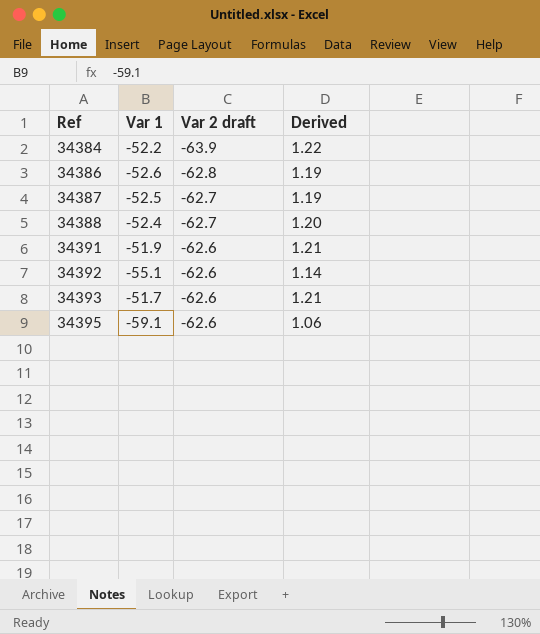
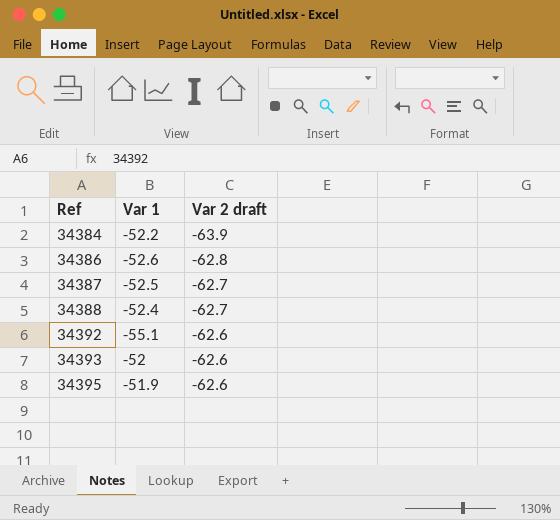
column Derived | formula: [Var 2 draft] / [Var 1] -> none
row 34391: -51.9 | -62.6 | 1.21 -> none
34393 | Var 1: -51.7 -> -52
34395 | Var 1: -59.1 -> -51.9

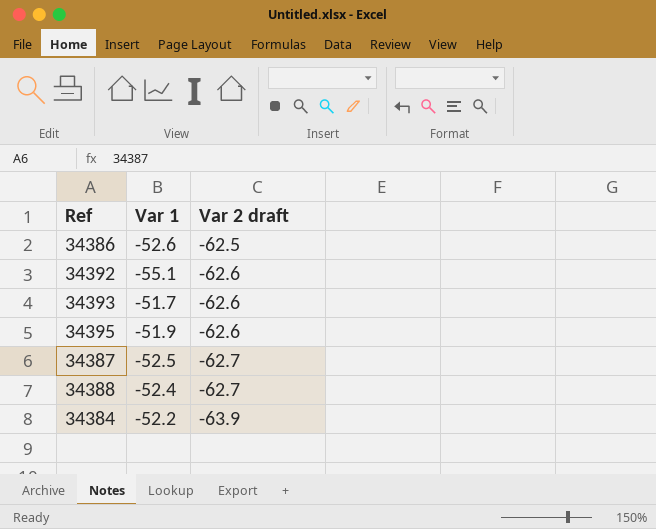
row order: Ref ascending -> Var 2 draft descending
34386 | Var 2 draft: -62.8 -> -62.5
34393 | Var 1: -52 -> -51.7

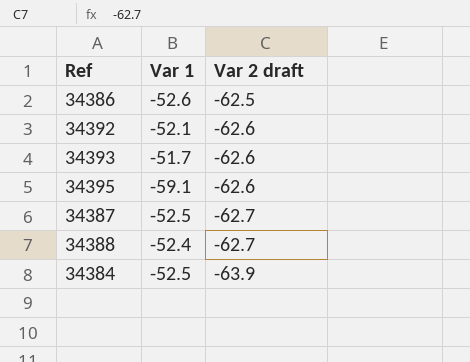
34392 | Var 1: -55.1 -> -52.1
34395 | Var 1: -51.9 -> -59.1
34384 | Var 1: -52.2 -> -52.5

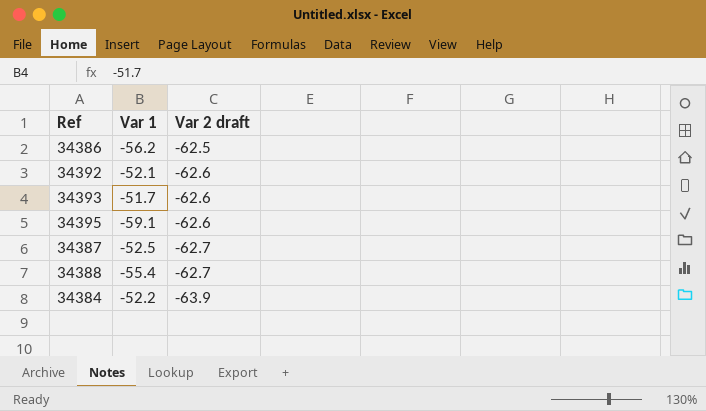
34386 | Var 1: -52.6 -> -56.2
34388 | Var 1: -52.4 -> -55.4
34384 | Var 1: -52.5 -> -52.2

